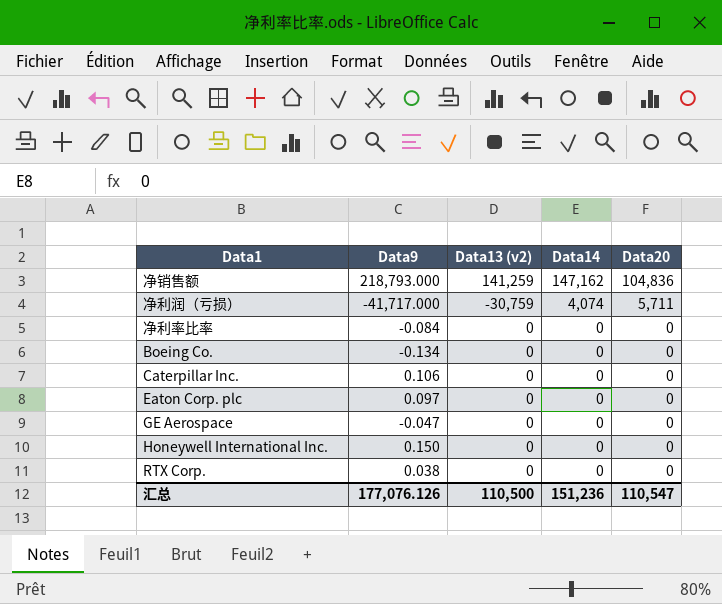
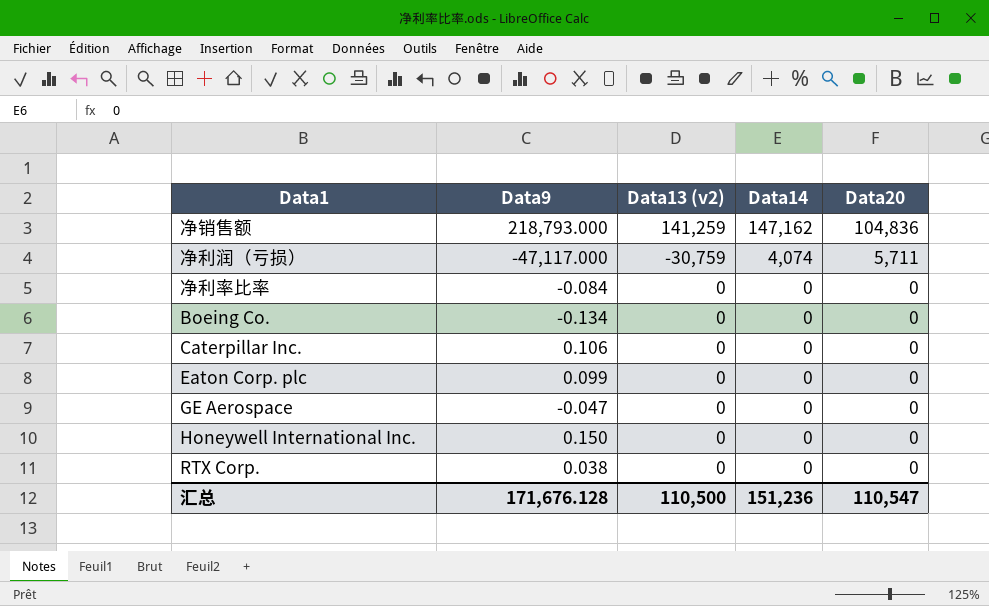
净利润（亏损） | Data9: -41,717.000 -> -47,117.000
Eaton Corp. plc | Data9: 0.097 -> 0.099
汇总 | Data9: 177,076.126 -> 171,676.128

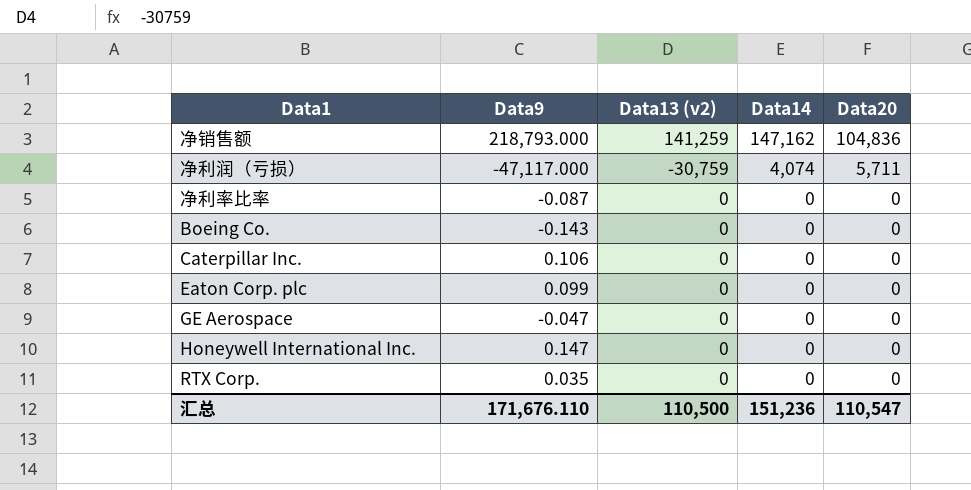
净利率比率 | Data9: -0.084 -> -0.087
Boeing Co. | Data9: -0.134 -> -0.143
Honeywell International Inc. | Data9: 0.150 -> 0.147
RTX Corp. | Data9: 0.038 -> 0.035
汇总 | Data9: 171,676.128 -> 171,676.110

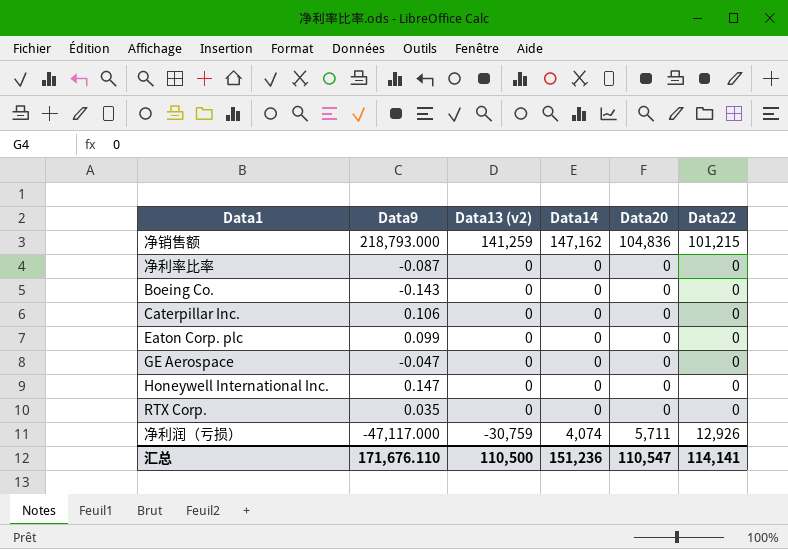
row order: Data14 descending -> Data13 (v2) descending
column Data22 | position: none -> 6

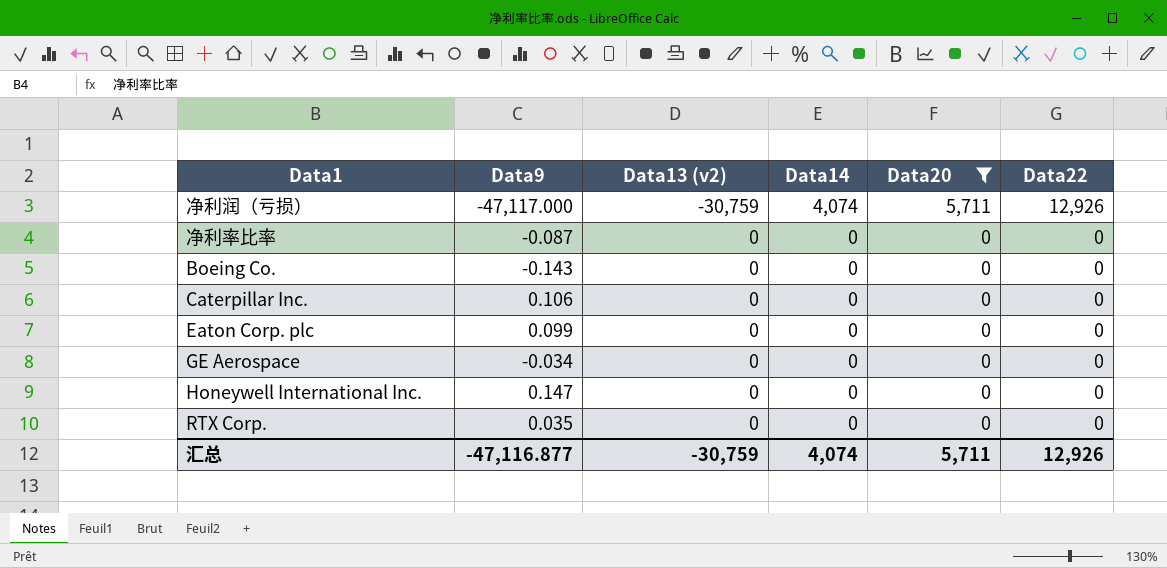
filter: none -> Data20 != 104,836
row order: Data13 (v2) descending -> Data13 (v2) ascending
GE Aerospace | Data9: -0.047 -> -0.034
汇总 | Data9: 171,676.110 -> -47,116.877
汇总 | Data13 (v2): 110,500 -> -30,759
汇总 | Data14: 151,236 -> 4,074
汇总 | Data20: 110,547 -> 5,711
汇总 | Data22: 114,141 -> 12,926

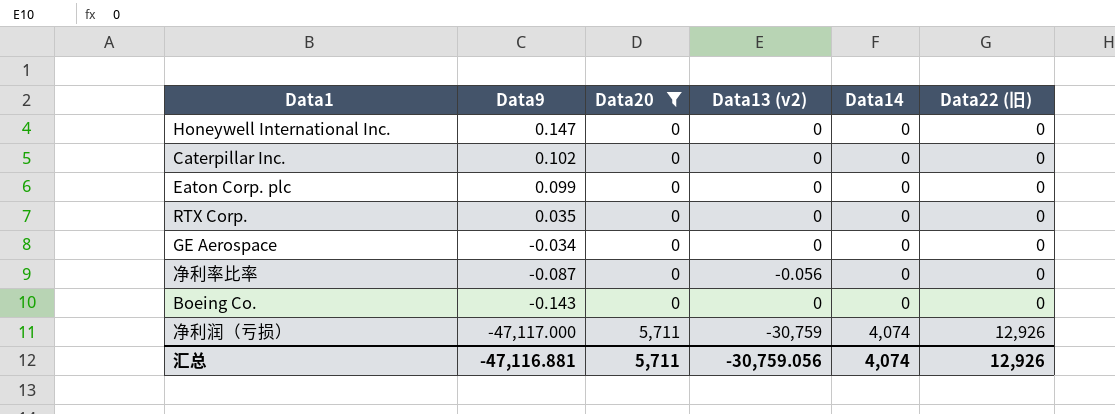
row order: Data13 (v2) ascending -> Data9 descending
column Data20 | position: 5 -> 3
column name: Data22 -> Data22 (旧)
Caterpillar Inc. | Data9: 0.106 -> 0.102
净利率比率 | Data13 (v2): 0 -> -0.056
汇总 | Data9: -47,116.877 -> -47,116.881
汇总 | Data13 (v2): -30,759 -> -30,759.056

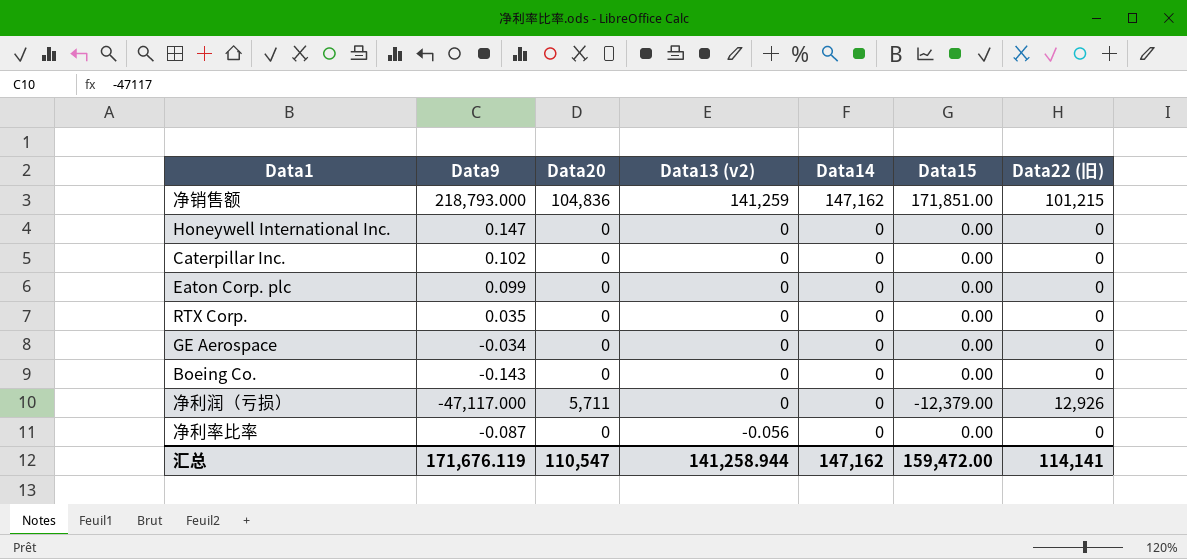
filter: Data20 != 104,836 -> none
row order: Data9 descending -> Data13 (v2) descending
column Data15 | position: none -> 6
净利润（亏损） | Data13 (v2): -30,759 -> 0
净利润（亏损） | Data14: 4,074 -> 0
汇总 | Data9: -47,116.881 -> 171,676.119
汇总 | Data20: 5,711 -> 110,547
汇总 | Data13 (v2): -30,759.056 -> 141,258.944
汇总 | Data14: 4,074 -> 147,162
汇总 | Data22 (旧): 12,926 -> 114,141

